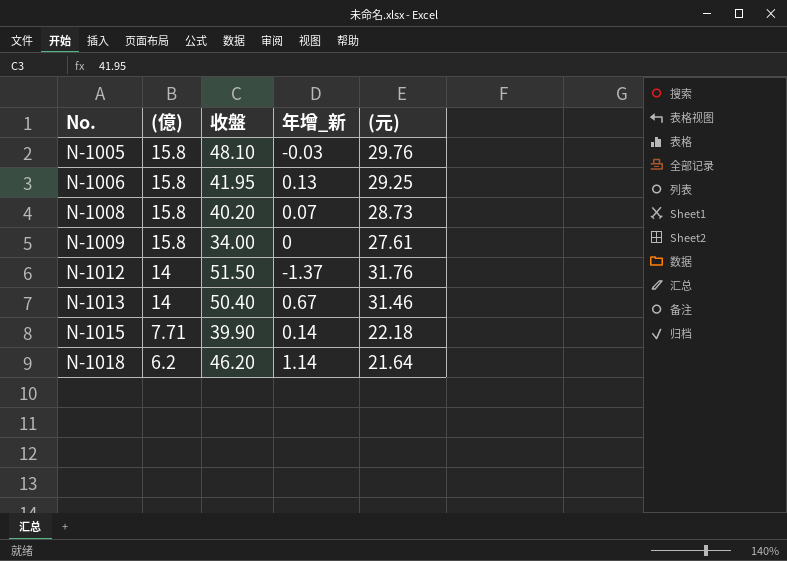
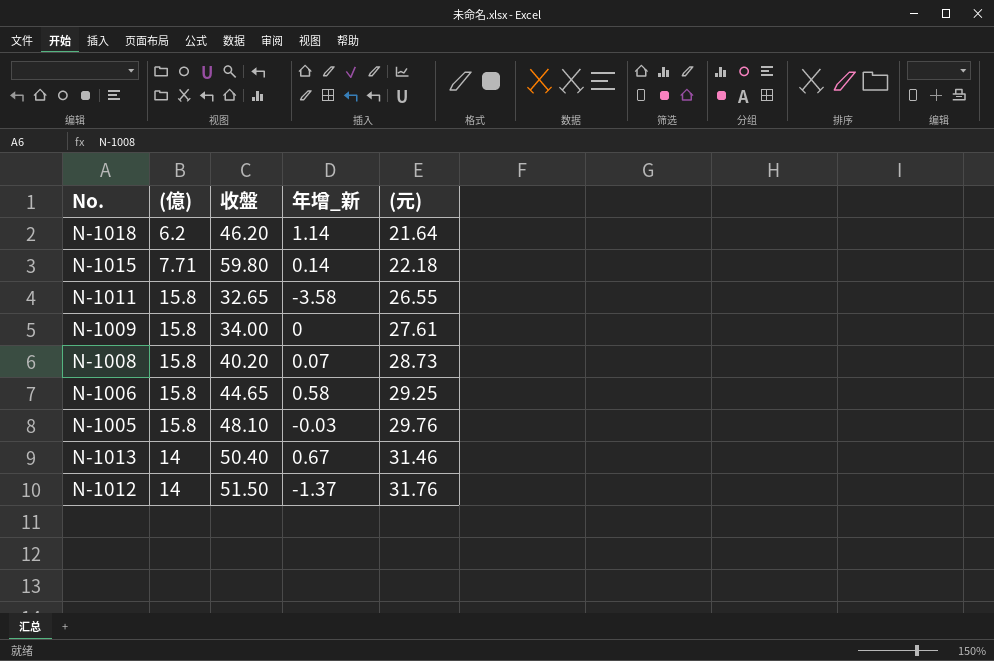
row order: No. ascending -> (元) ascending
N-1015 | 收盤: 39.90 -> 59.80
row N-1011: none -> 15.8 | 32.65 | -3.58 | 26.55
N-1006 | 收盤: 41.95 -> 44.65
N-1006 | 年增_新: 0.13 -> 0.58

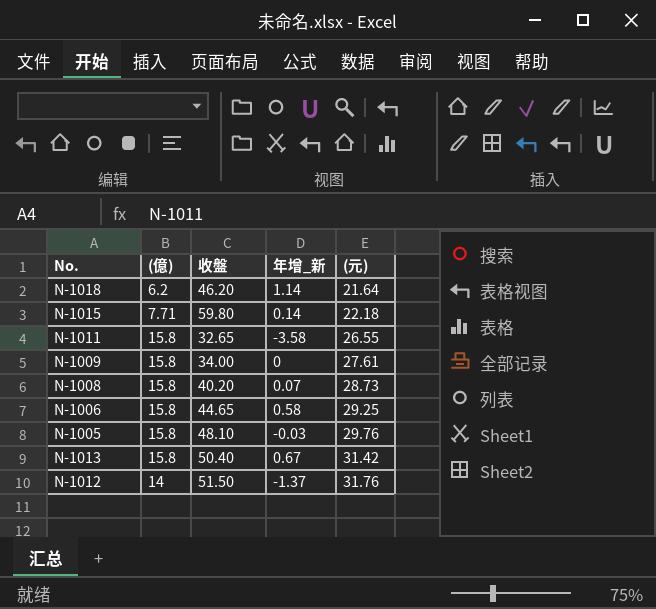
N-1013 | (億): 14 -> 15.8
N-1013 | (元): 31.46 -> 31.42

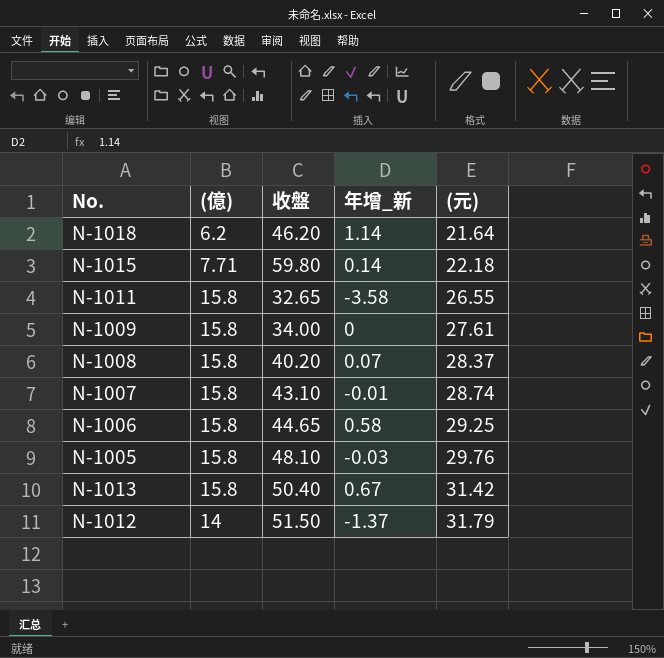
N-1008 | (元): 28.73 -> 28.37
row N-1007: none -> 15.8 | 43.10 | -0.01 | 28.74
N-1012 | (元): 31.76 -> 31.79

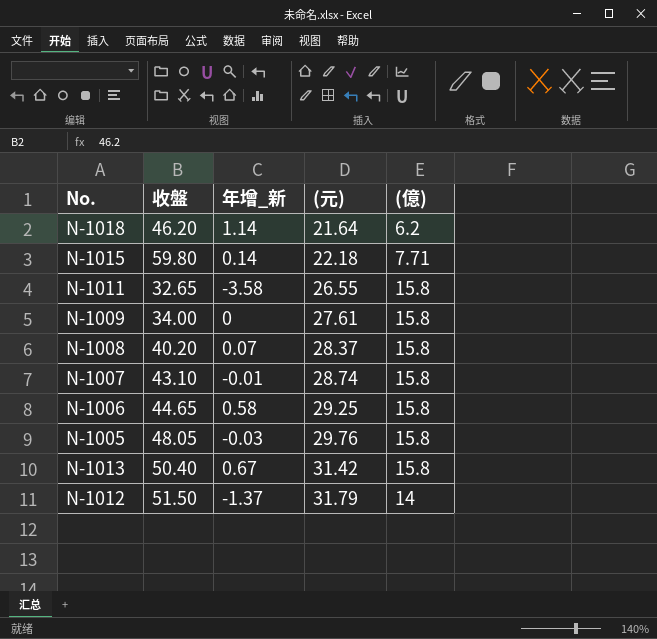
column (億) | position: 2 -> 5
N-1005 | 收盤: 48.10 -> 48.05

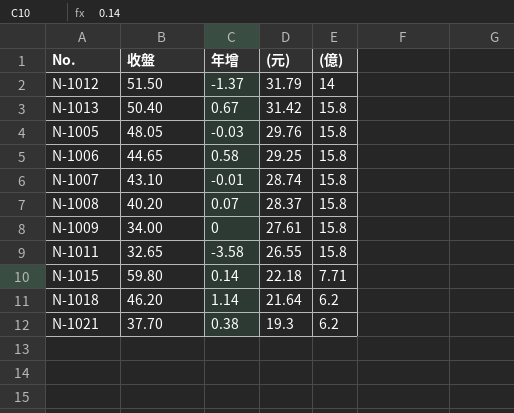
row order: (元) ascending -> (元) descending
column name: 年增_新 -> 年增
row N-1021: none -> 37.70 | 0.38 | 19.3 | 6.2

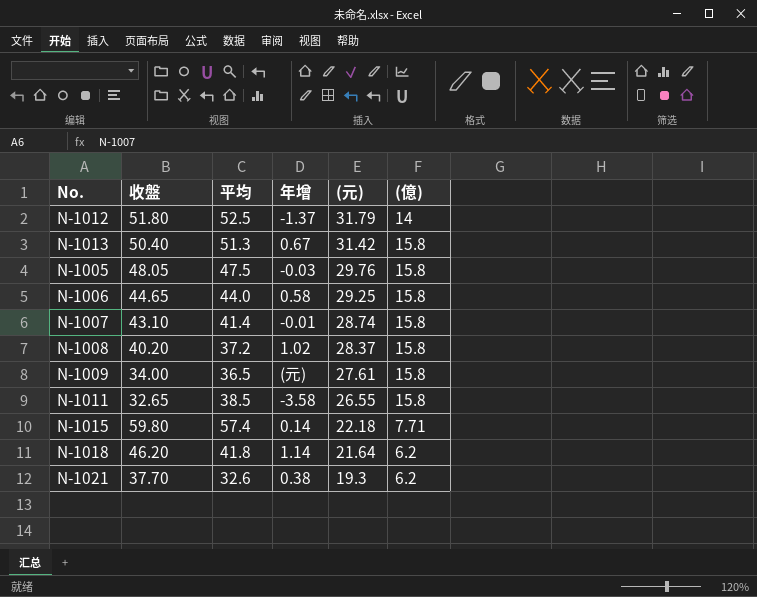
column 平均 | position: none -> 3
N-1012 | 收盤: 51.50 -> 51.80
N-1008 | 年增: 0.07 -> 1.02
N-1009 | 年增: 0 -> (元)

